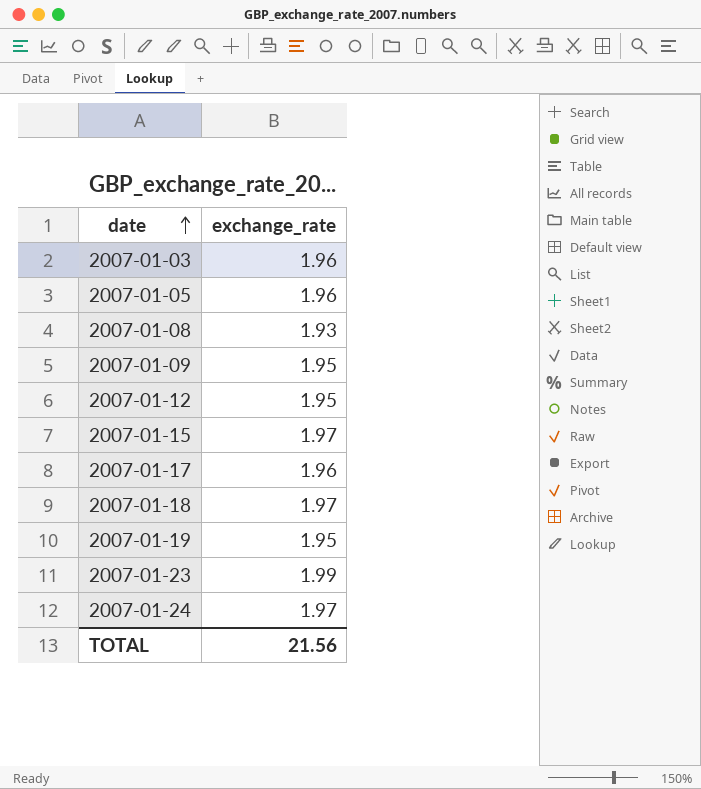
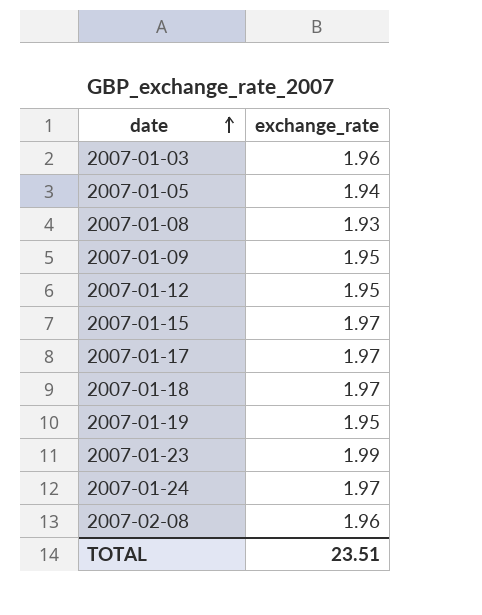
2007-01-05 | exchange_rate: 1.96 -> 1.94
2007-01-17 | exchange_rate: 1.96 -> 1.97
row 2007-02-08: none -> 1.96
TOTAL | exchange_rate: 21.56 -> 23.51

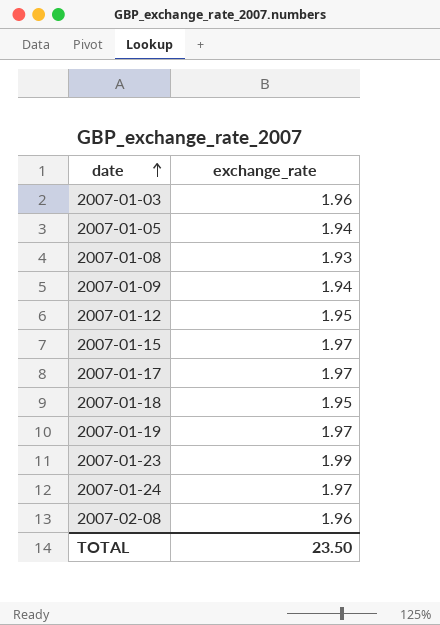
2007-01-09 | exchange_rate: 1.95 -> 1.94
2007-01-18 | exchange_rate: 1.97 -> 1.95
2007-01-19 | exchange_rate: 1.95 -> 1.97
TOTAL | exchange_rate: 23.51 -> 23.50

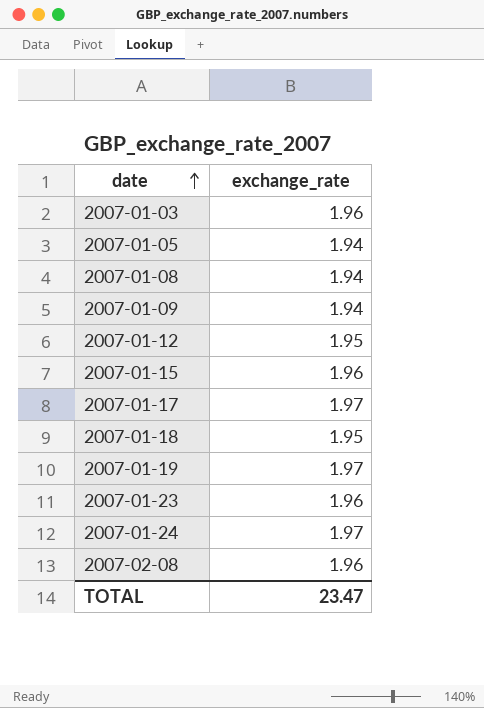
2007-01-08 | exchange_rate: 1.93 -> 1.94
2007-01-15 | exchange_rate: 1.97 -> 1.96
2007-01-23 | exchange_rate: 1.99 -> 1.96
TOTAL | exchange_rate: 23.50 -> 23.47

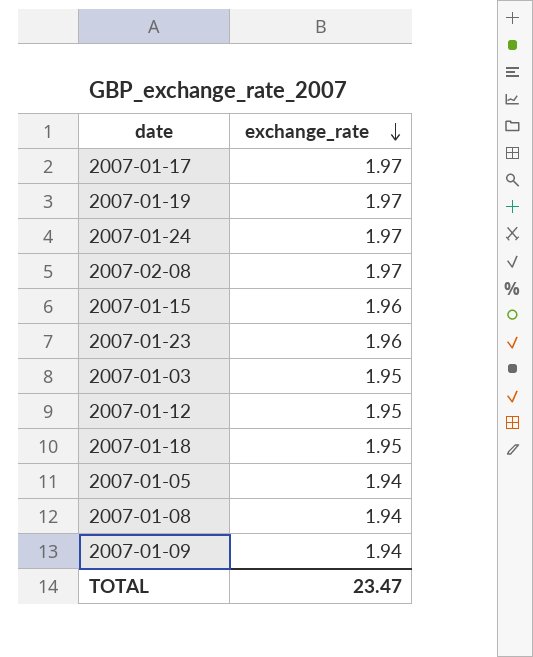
row order: date ascending -> exchange_rate descending
2007-02-08 | exchange_rate: 1.96 -> 1.97
2007-01-03 | exchange_rate: 1.96 -> 1.95

